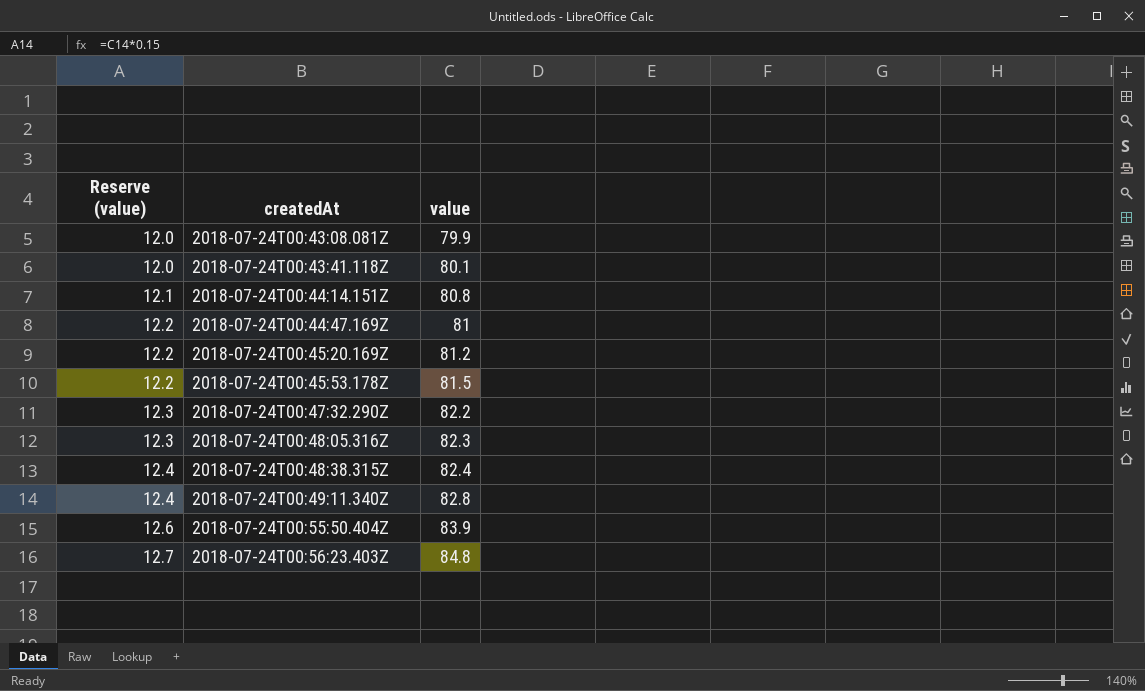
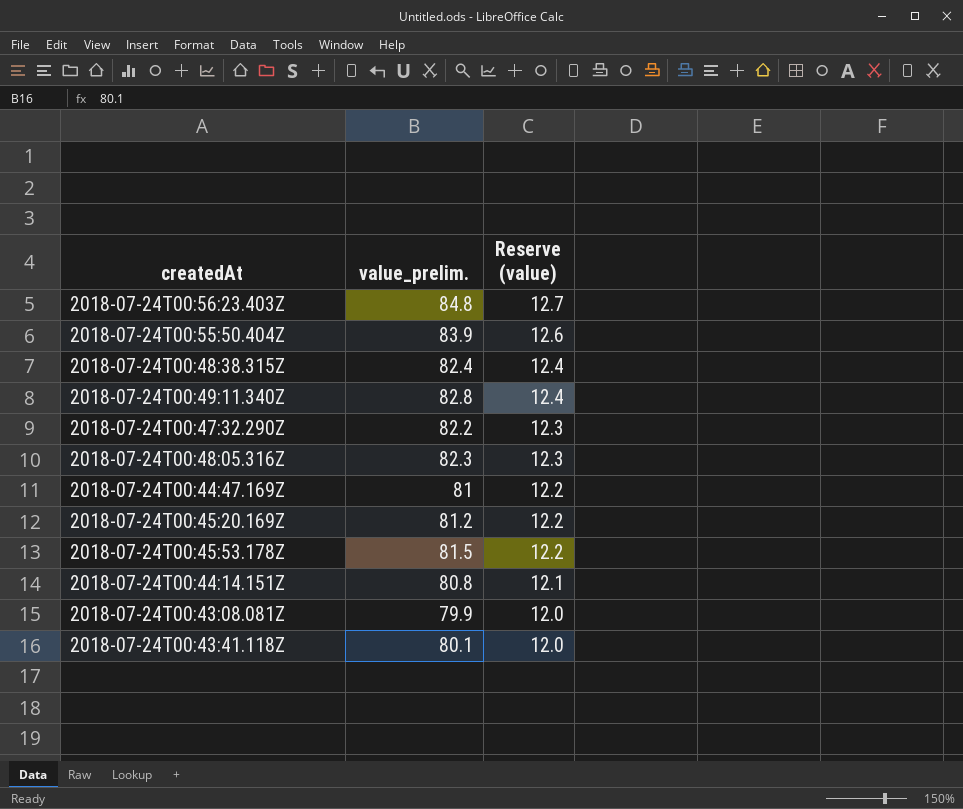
row order: Reserve (value) ascending -> Reserve (value) descending
column name: value -> value_prelim.
column Reserve (value) | position: 1 -> 3

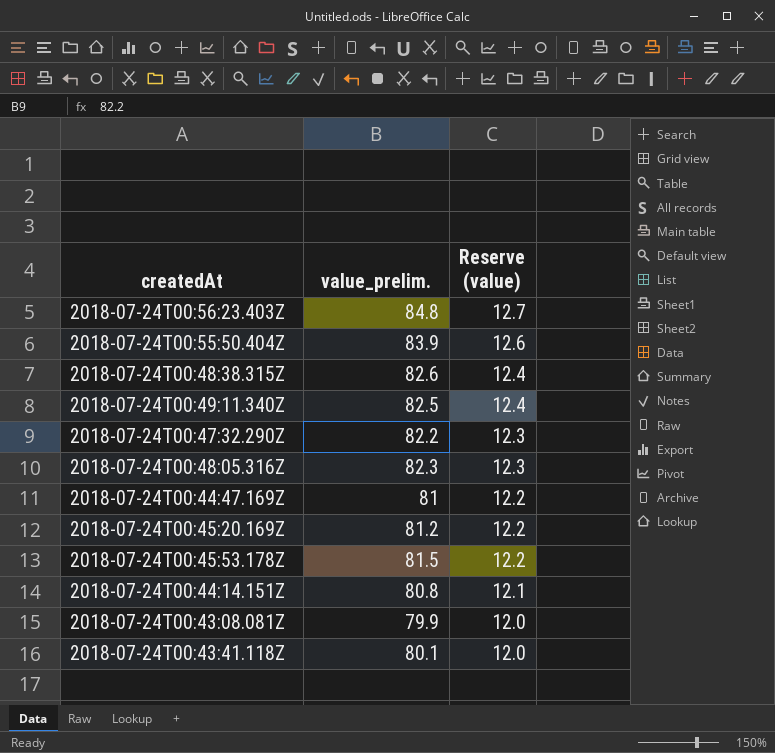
2018-07-24T00:48:38.315Z | value_prelim.: 82.4 -> 82.6
2018-07-24T00:49:11.340Z | value_prelim.: 82.8 -> 82.5

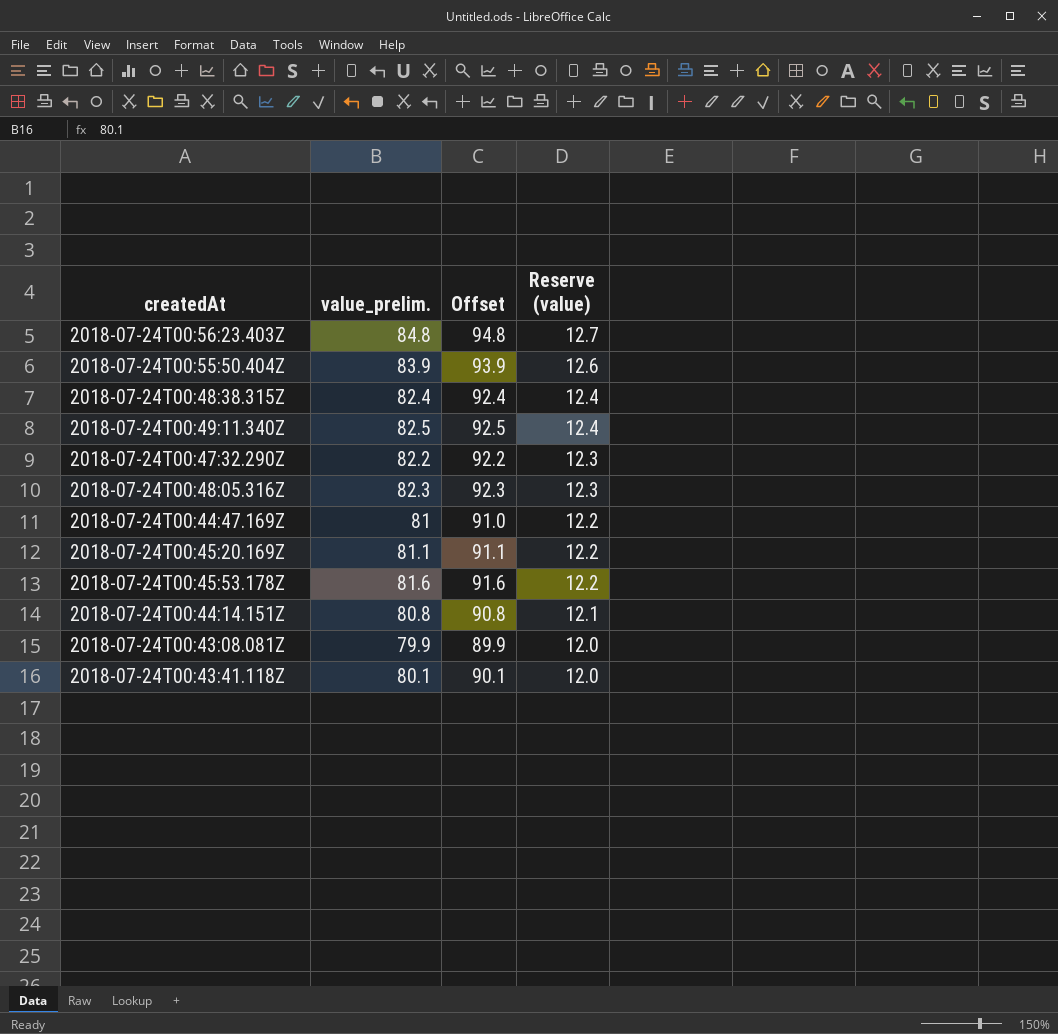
column Offset | formula: none -> [value_prelim.] + 10
2018-07-24T00:48:38.315Z | value_prelim.: 82.6 -> 82.4
2018-07-24T00:45:20.169Z | value_prelim.: 81.2 -> 81.1
2018-07-24T00:45:53.178Z | value_prelim.: 81.5 -> 81.6

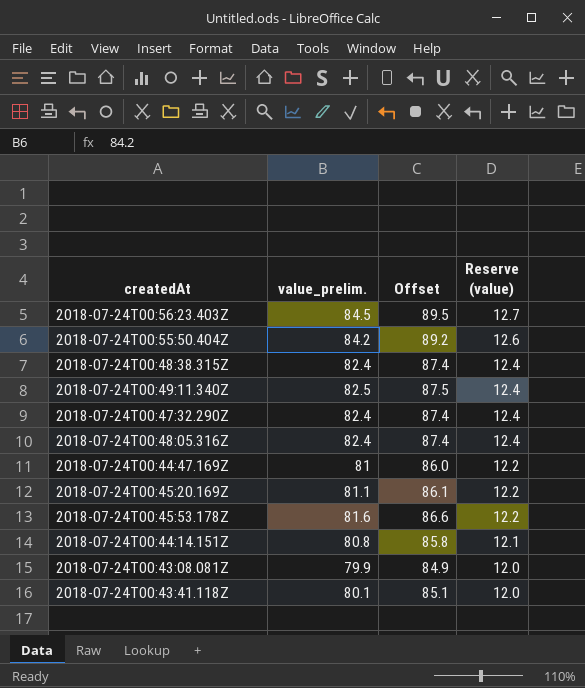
column Offset | formula: [value_prelim.] + 10 -> [value_prelim.] + 5
2018-07-24T00:56:23.403Z | value_prelim.: 84.8 -> 84.5
2018-07-24T00:55:50.404Z | value_prelim.: 83.9 -> 84.2
2018-07-24T00:47:32.290Z | value_prelim.: 82.2 -> 82.4
2018-07-24T00:47:32.290Z | Reserve (value): 12.3 -> 12.4
2018-07-24T00:48:05.316Z | value_prelim.: 82.3 -> 82.4
2018-07-24T00:48:05.316Z | Reserve (value): 12.3 -> 12.4

